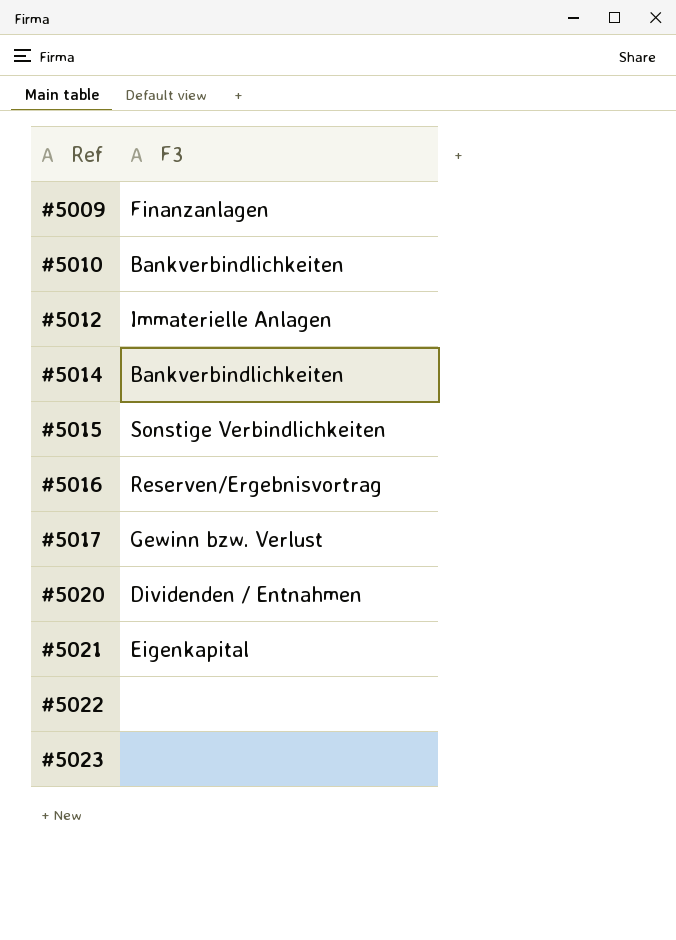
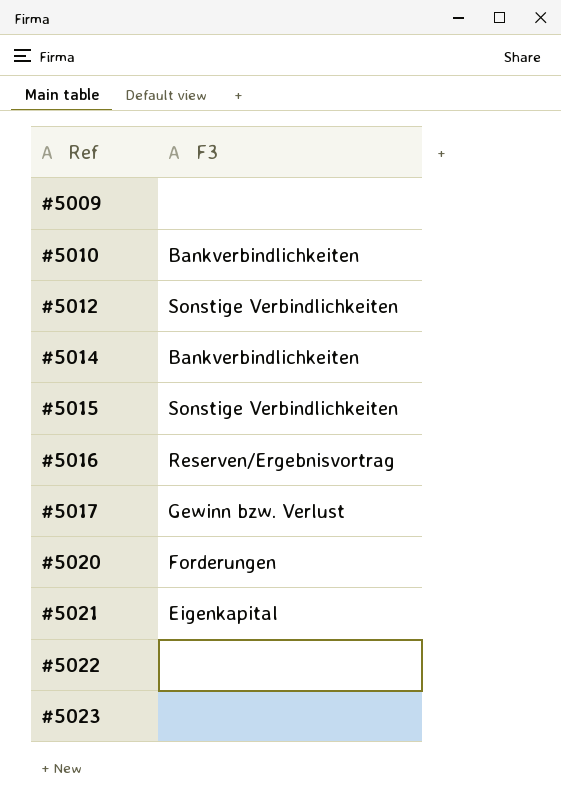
#5009 | F3: Finanzanlagen -> none
#5012 | F3: Immaterielle Anlagen -> Sonstige Verbindlichkeiten
#5020 | F3: Dividenden / Entnahmen -> Forderungen

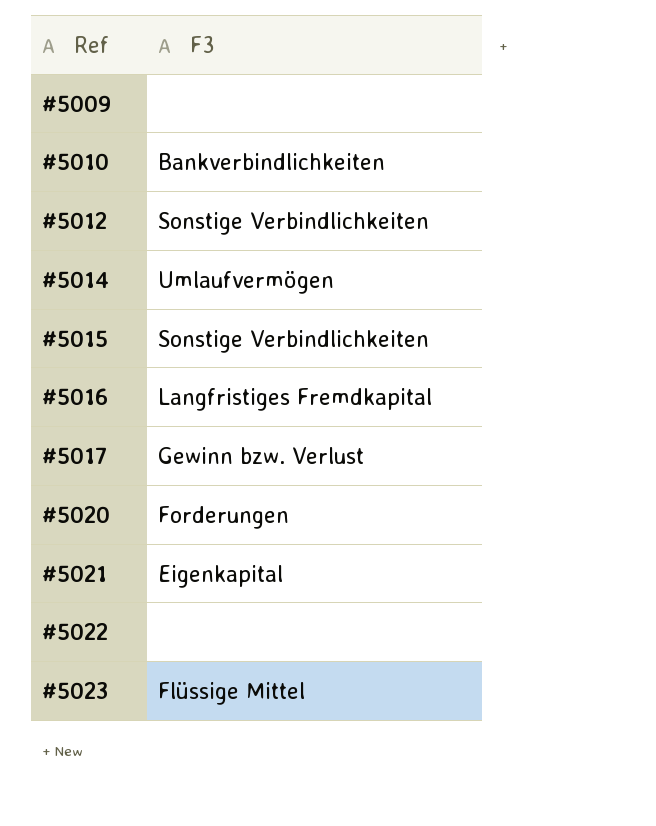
#5014 | F3: Bankverbindlichkeiten -> Umlaufvermögen
#5016 | F3: Reserven/Ergebnisvortrag -> Langfristiges Fremdkapital
#5023 | F3: none -> Flüssige Mittel

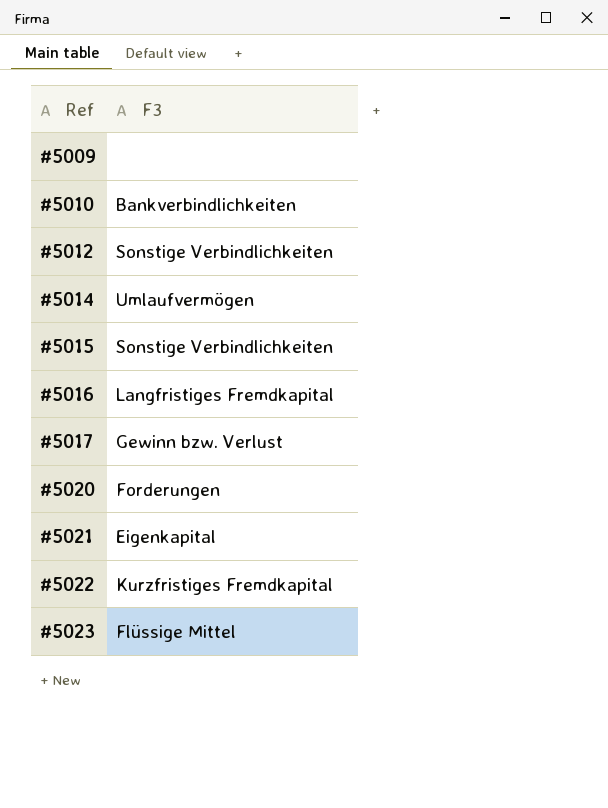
#5022 | F3: none -> Kurzfristiges Fremdkapital

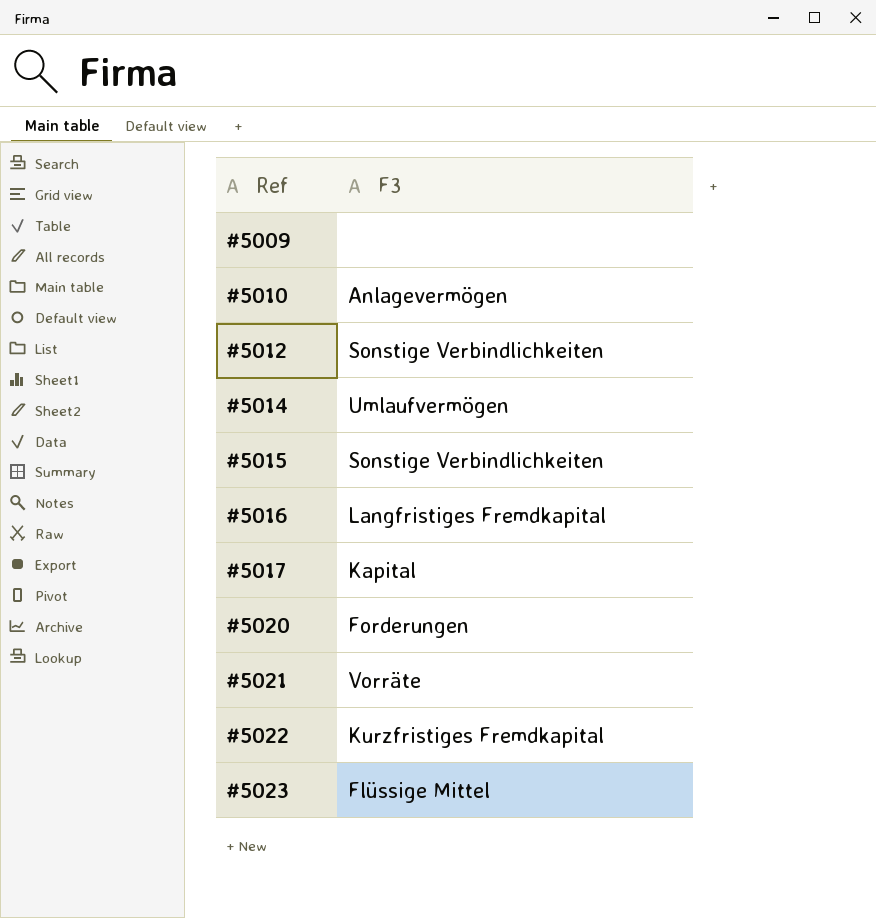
#5010 | F3: Bankverbindlichkeiten -> Anlagevermögen
#5017 | F3: Gewinn bzw. Verlust -> Kapital
#5021 | F3: Eigenkapital -> Vorräte

